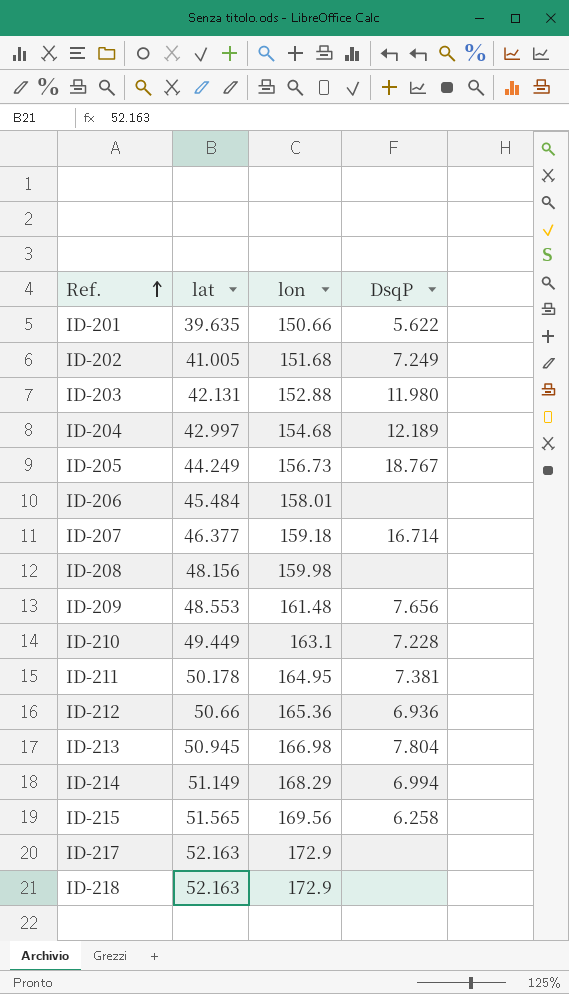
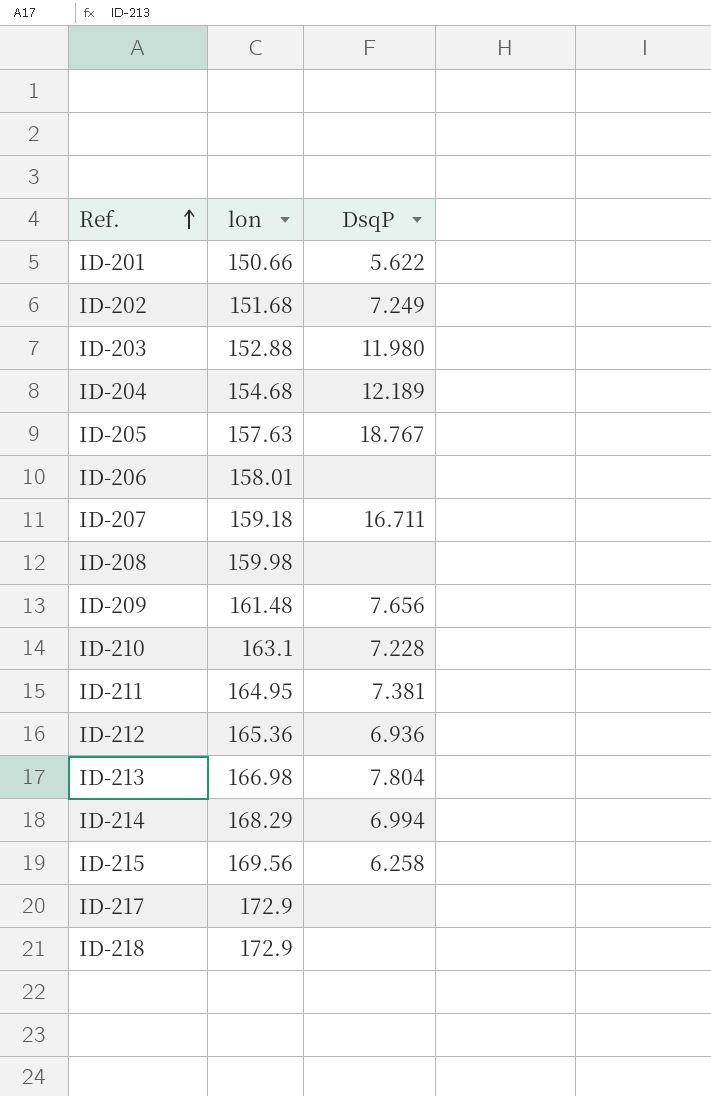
column lat | position: 2 -> none
ID-205 | lon: 156.73 -> 157.63
ID-207 | DsqP: 16.714 -> 16.711

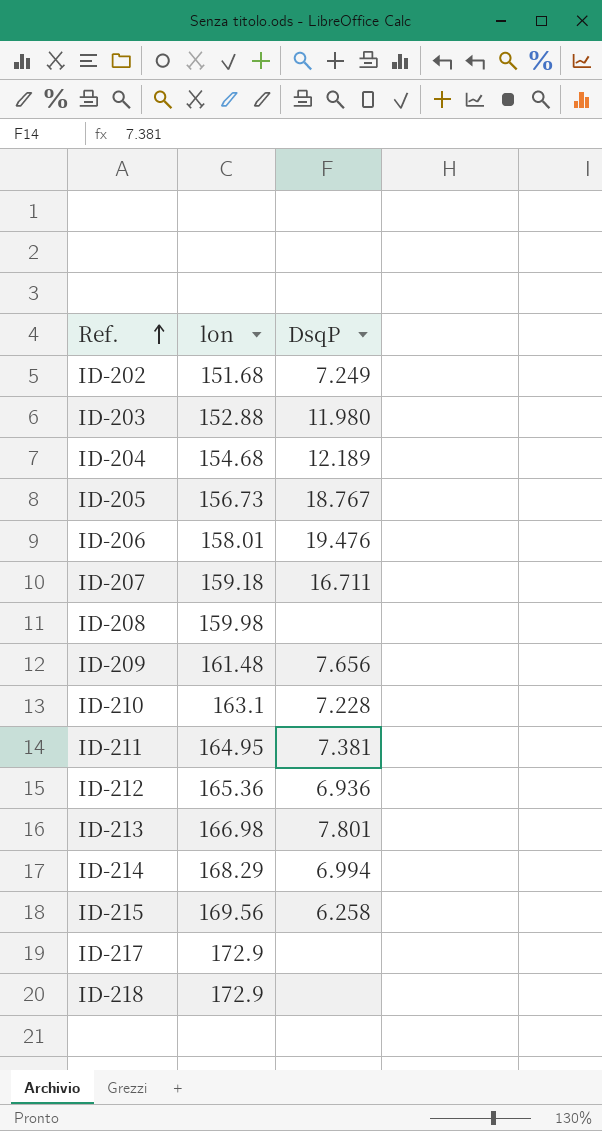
row ID-201: 150.66 | 5.622 -> none
ID-205 | lon: 157.63 -> 156.73
ID-206 | DsqP: none -> 19.476
ID-213 | DsqP: 7.804 -> 7.801

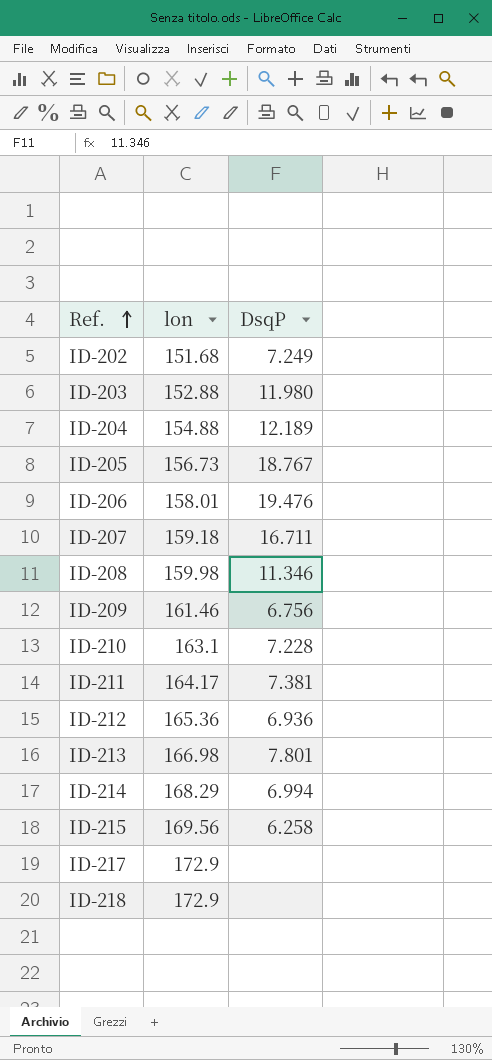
ID-204 | lon: 154.68 -> 154.88
ID-208 | DsqP: none -> 11.346
ID-209 | lon: 161.48 -> 161.46
ID-209 | DsqP: 7.656 -> 6.756
ID-211 | lon: 164.95 -> 164.17

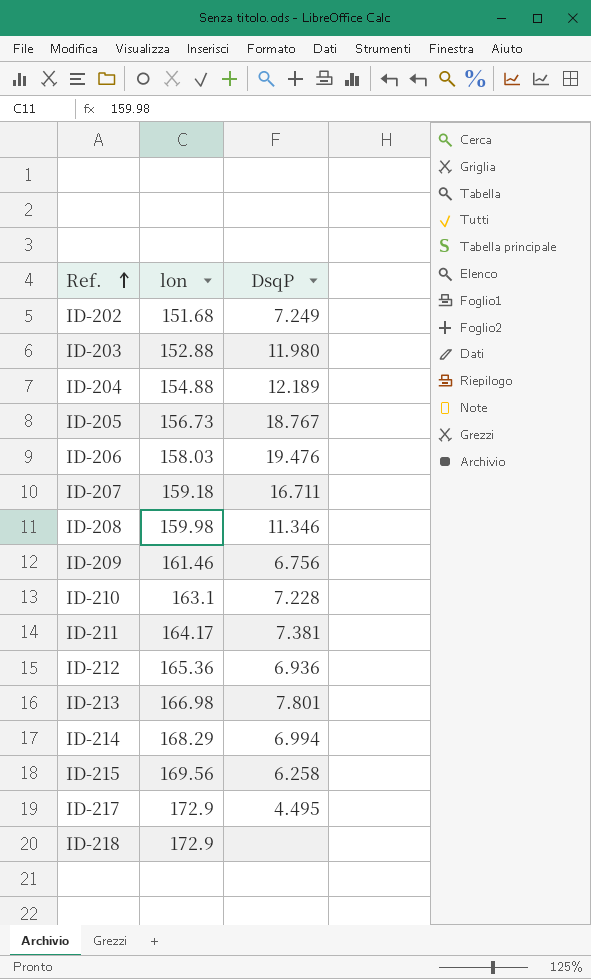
ID-206 | lon: 158.01 -> 158.03
ID-217 | DsqP: none -> 4.495

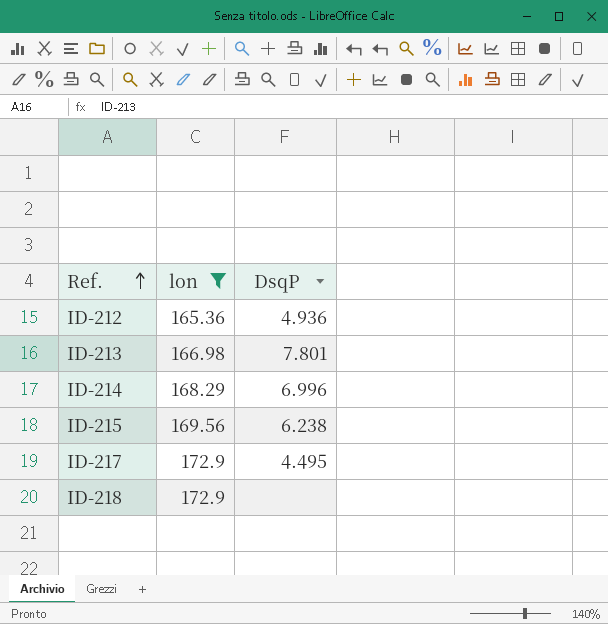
filter: none -> lon >= 165.36
ID-212 | DsqP: 6.936 -> 4.936
ID-214 | DsqP: 6.994 -> 6.996
ID-215 | DsqP: 6.258 -> 6.238

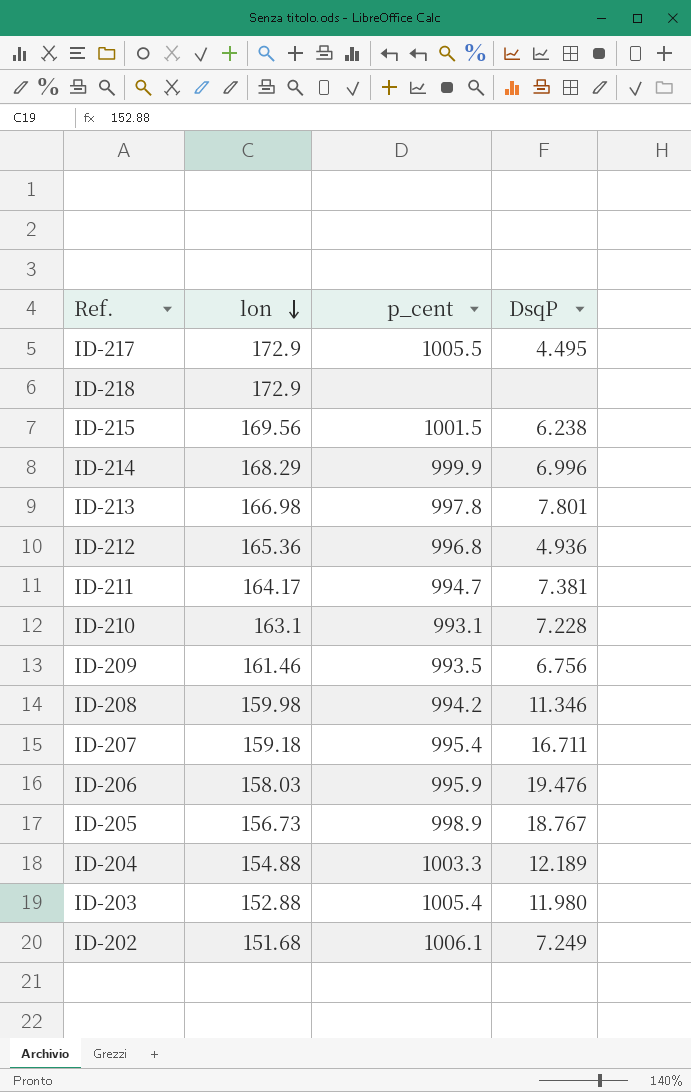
filter: lon >= 165.36 -> none
row order: Ref. ascending -> lon descending
column p_cent | position: none -> 3

